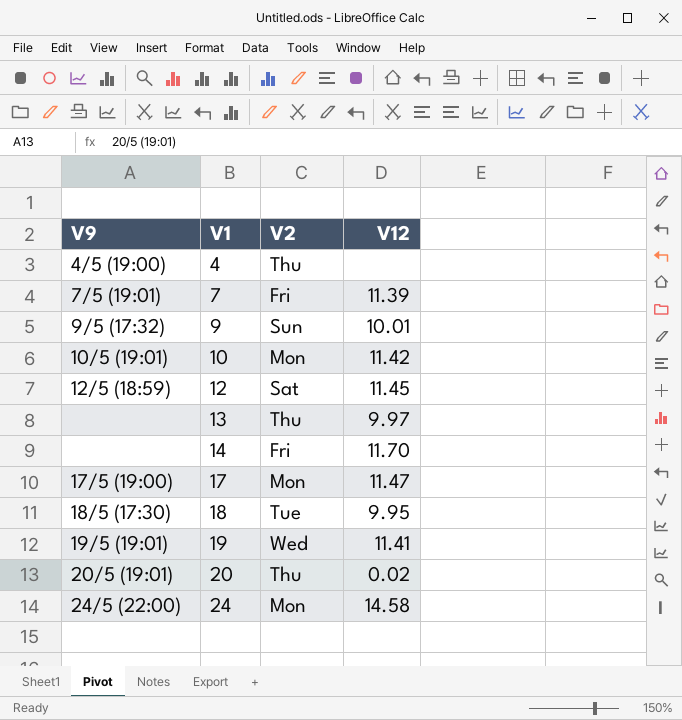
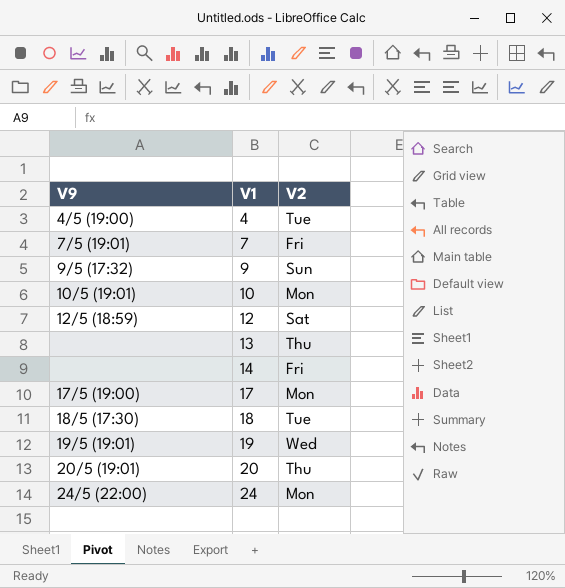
column V12 | position: 4 -> none
4 | V2: Thu -> Tue

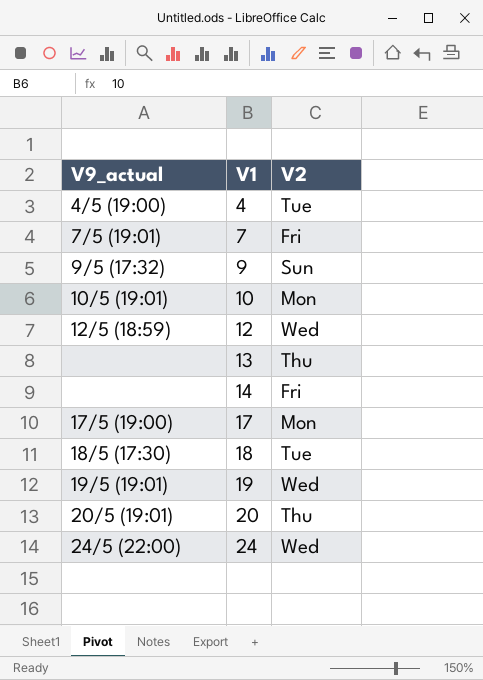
column name: V9 -> V9_actual
12 | V2: Sat -> Wed
24 | V2: Mon -> Wed

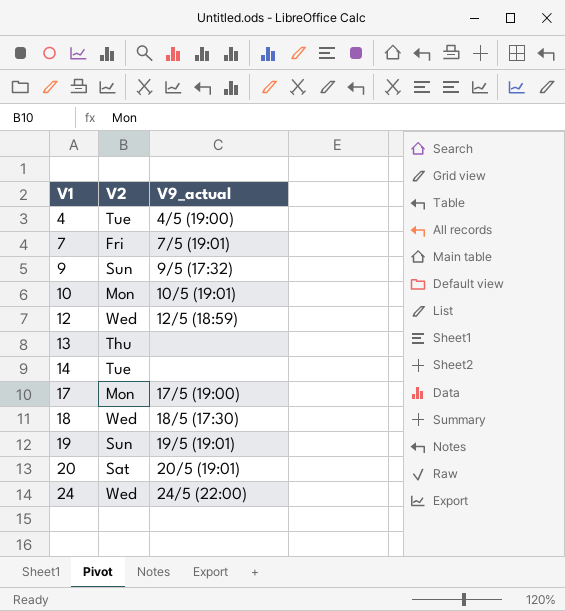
column V9_actual | position: 1 -> 3
14 | V2: Fri -> Tue
18 | V2: Tue -> Wed
19 | V2: Wed -> Sun
20 | V2: Thu -> Sat

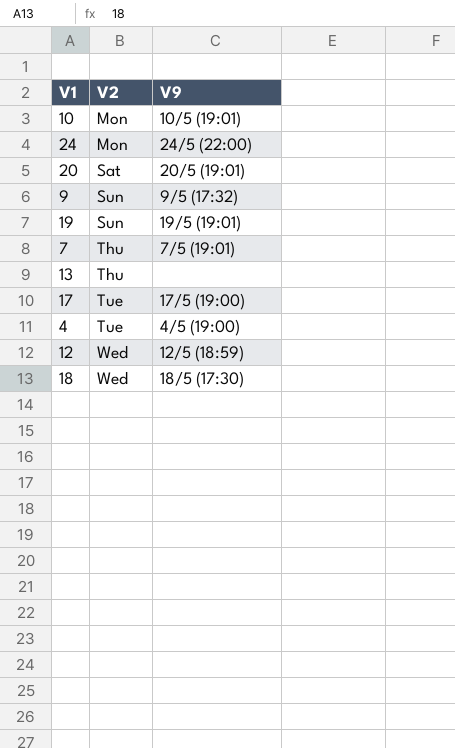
row order: V1 ascending -> V2 ascending
column name: V9_actual -> V9
row 14: Tue | none -> none
24 | V2: Wed -> Mon
7 | V2: Fri -> Thu
17 | V2: Mon -> Tue

